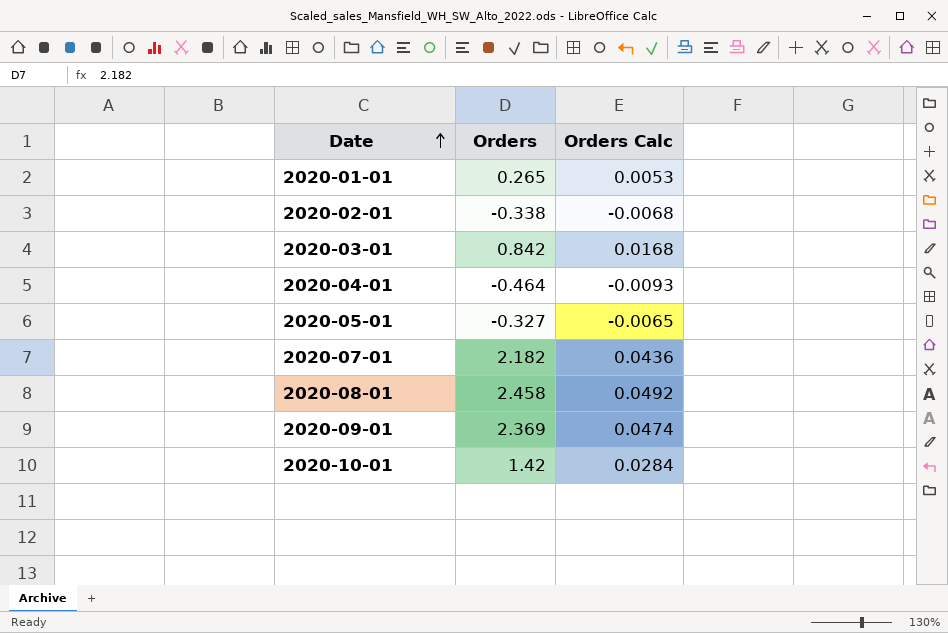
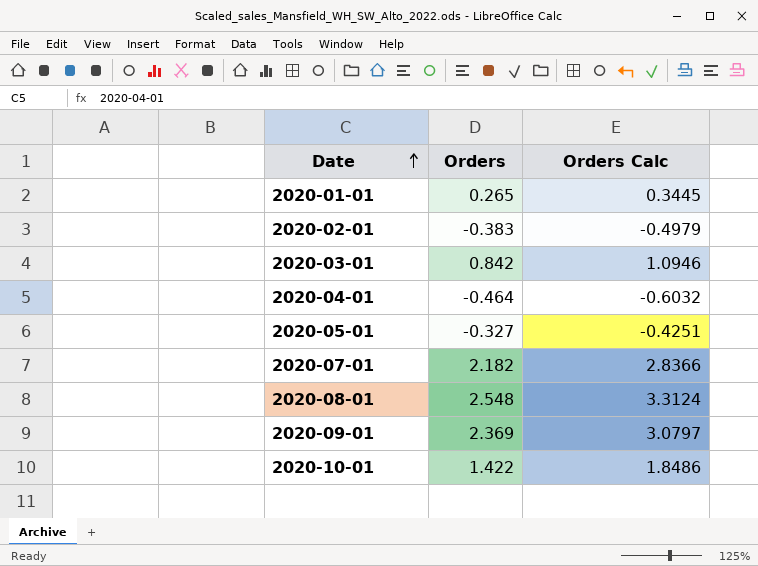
column Orders Calc | formula: [Orders] * 0.02 -> [Orders] * 1.3
2020-02-01 | Orders: -0.338 -> -0.383
2020-08-01 | Orders: 2.458 -> 2.548
2020-10-01 | Orders: 1.42 -> 1.422

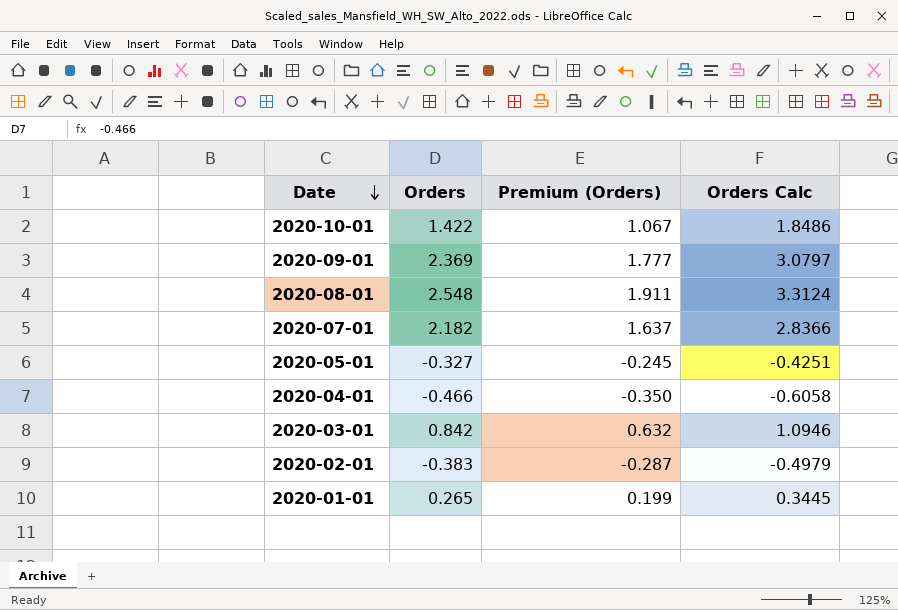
row order: Date ascending -> Date descending
column Premium (Orders) | formula: none -> [Orders] * 0.75
2020-04-01 | Orders: -0.464 -> -0.466
2020-04-01 | Orders Calc: -0.6032 -> -0.6058

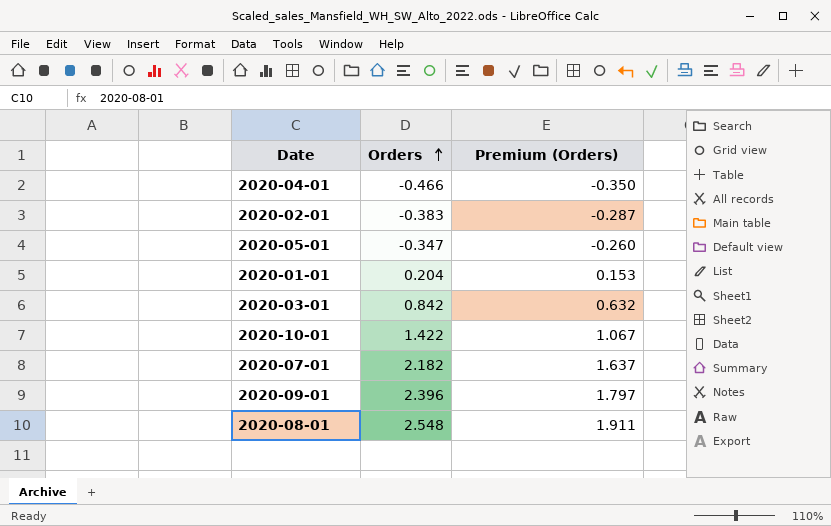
row order: Date descending -> Orders ascending
column Orders Calc | formula: [Orders] * 1.3 -> none
2020-05-01 | Orders: -0.327 -> -0.347
2020-05-01 | Premium (Orders): -0.245 -> -0.260
2020-01-01 | Orders: 0.265 -> 0.204
2020-01-01 | Premium (Orders): 0.199 -> 0.153
2020-09-01 | Orders: 2.369 -> 2.396
2020-09-01 | Premium (Orders): 1.777 -> 1.797

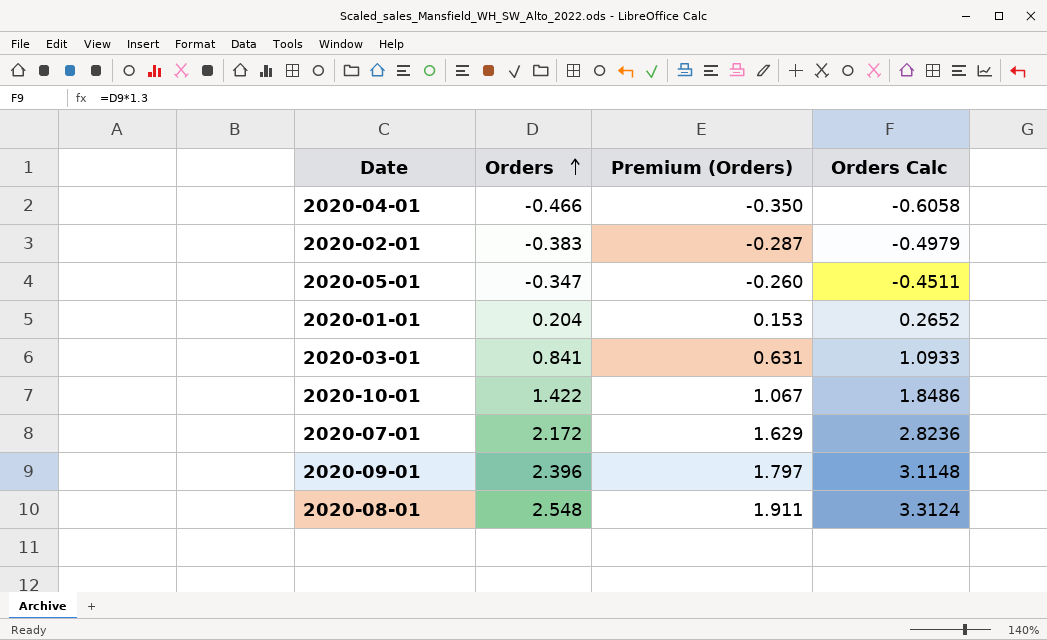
column Orders Calc | formula: none -> [Orders] * 1.3
2020-03-01 | Orders: 0.842 -> 0.841
2020-03-01 | Premium (Orders): 0.632 -> 0.631
2020-07-01 | Orders: 2.182 -> 2.172
2020-07-01 | Premium (Orders): 1.637 -> 1.629

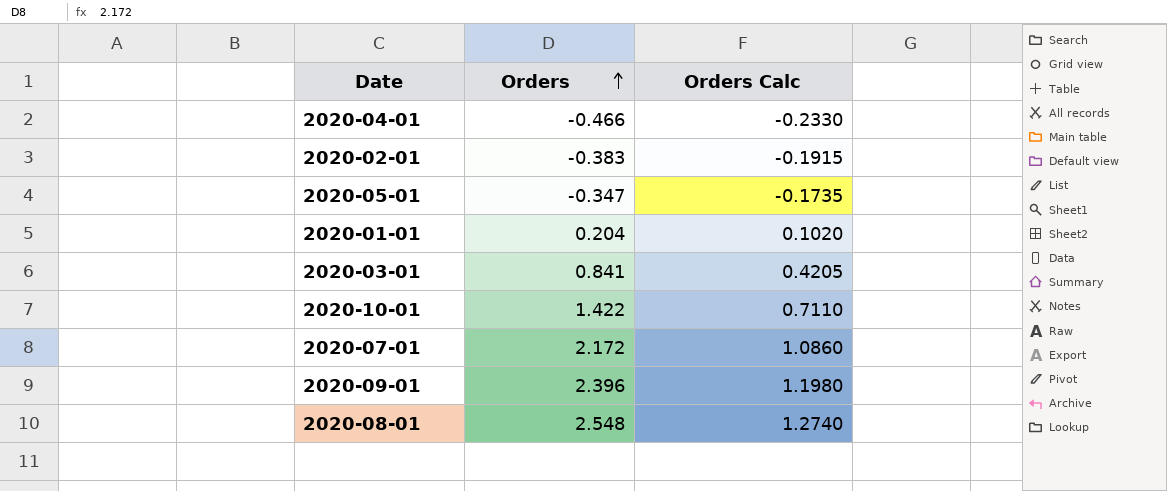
column Premium (Orders) | formula: [Orders] * 0.75 -> none
column Orders Calc | formula: [Orders] * 1.3 -> [Orders] * 0.5

